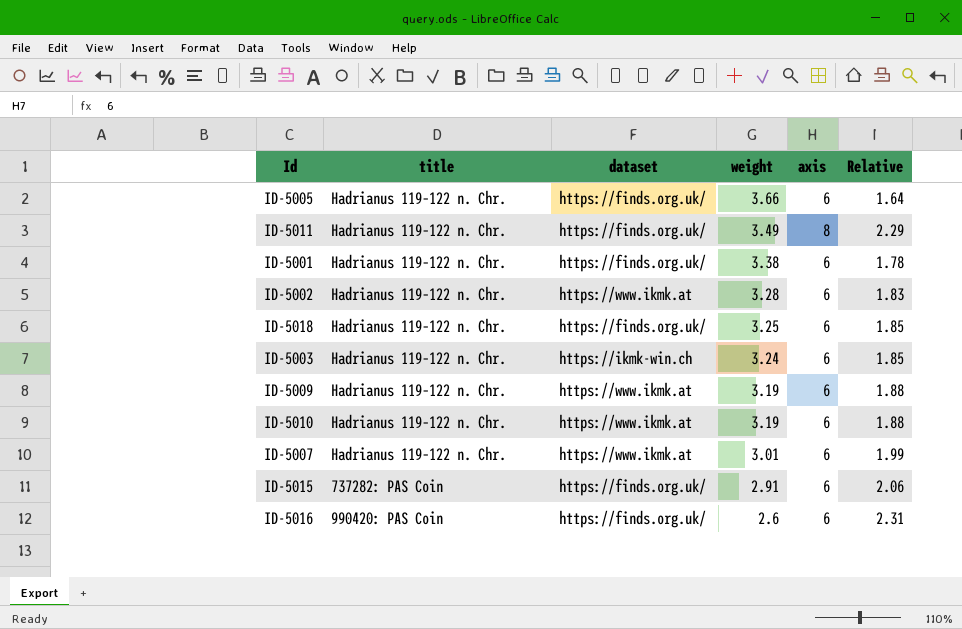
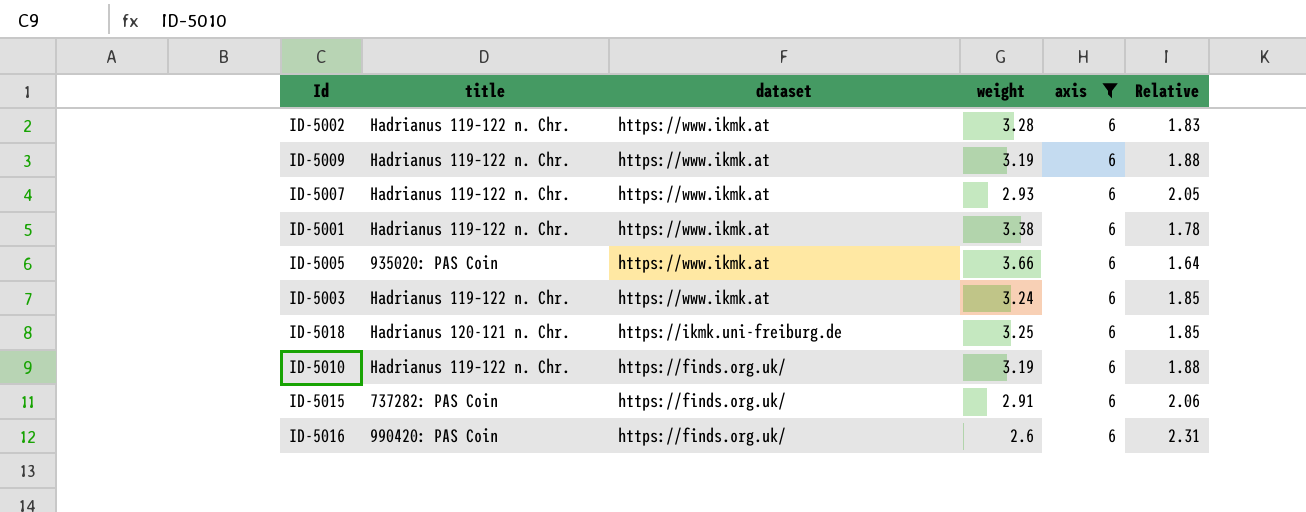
filter: none -> axis = 6
row order: weight descending -> dataset descending
ID-5007 | weight: 3.01 -> 2.93
ID-5007 | Relative: 1.99 -> 2.05
ID-5001 | dataset: https://finds.org.uk/ -> https://www.ikmk.at
ID-5005 | title: Hadrianus 119–122 n. Chr. -> 935020: PAS Coin
ID-5005 | dataset: https://finds.org.uk/ -> https://www.ikmk.at
ID-5003 | dataset: https://ikmk-win.ch -> https://www.ikmk.at
ID-5018 | title: Hadrianus 119–122 n. Chr. -> Hadrianus 120-121 n. Chr.
ID-5018 | dataset: https://finds.org.uk/ -> https://ikmk.uni-freiburg.de
ID-5010 | dataset: https://www.ikmk.at -> https://finds.org.uk/

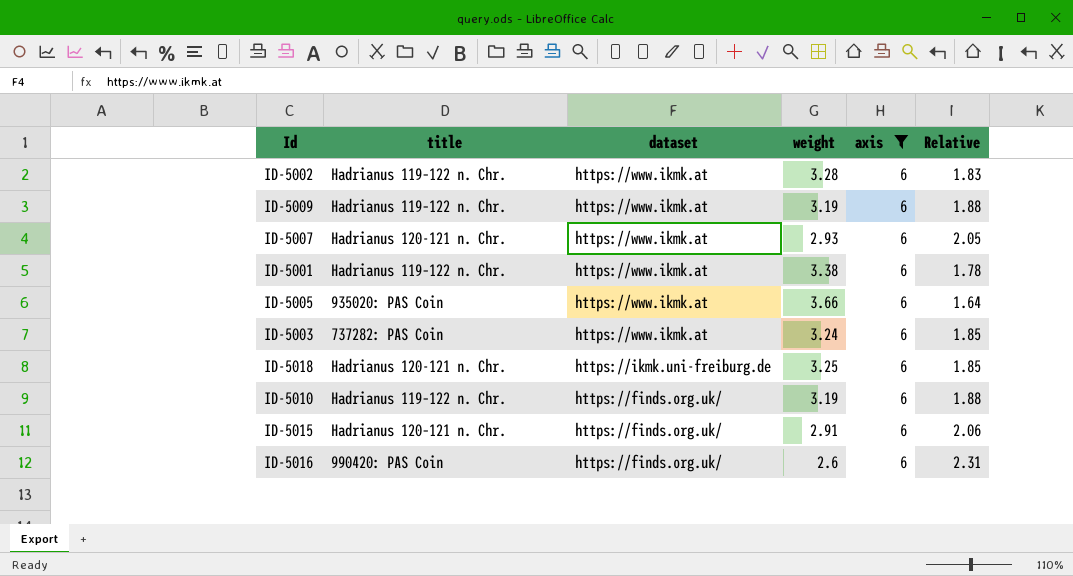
ID-5007 | title: Hadrianus 119–122 n. Chr. -> Hadrianus 120-121 n. Chr.
ID-5003 | title: Hadrianus 119–122 n. Chr. -> 737282: PAS Coin
ID-5015 | title: 737282: PAS Coin -> Hadrianus 120–121 n. Chr.

